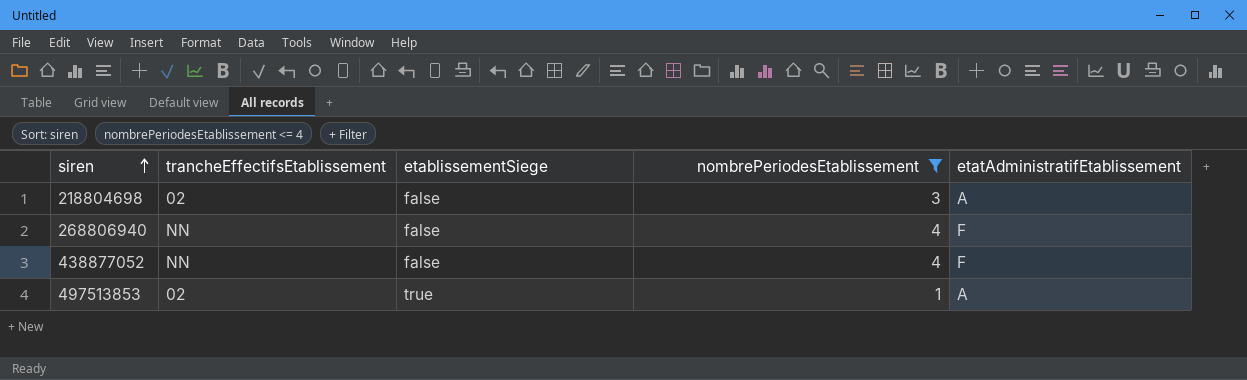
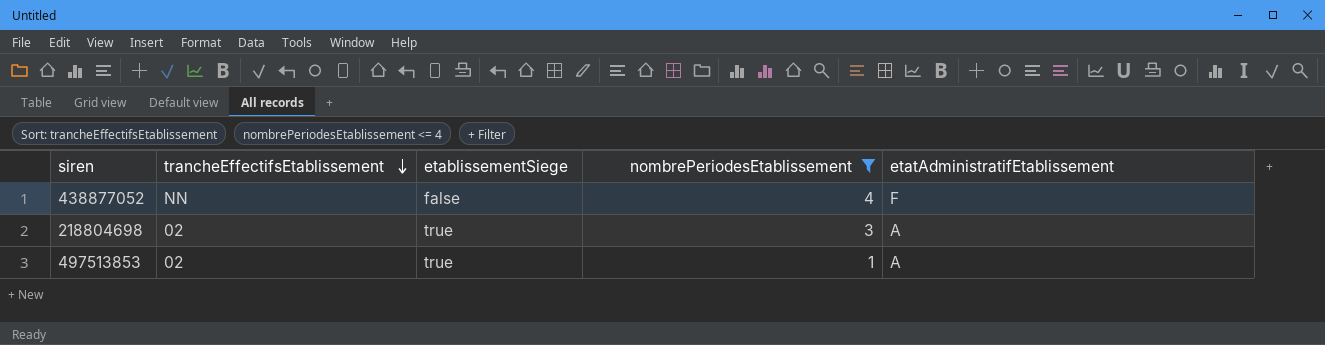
row order: siren ascending -> trancheEffectifsEtablissement descending
row 268806940: NN | false | 4 | F -> none
218804698 | etablissementSiege: false -> true

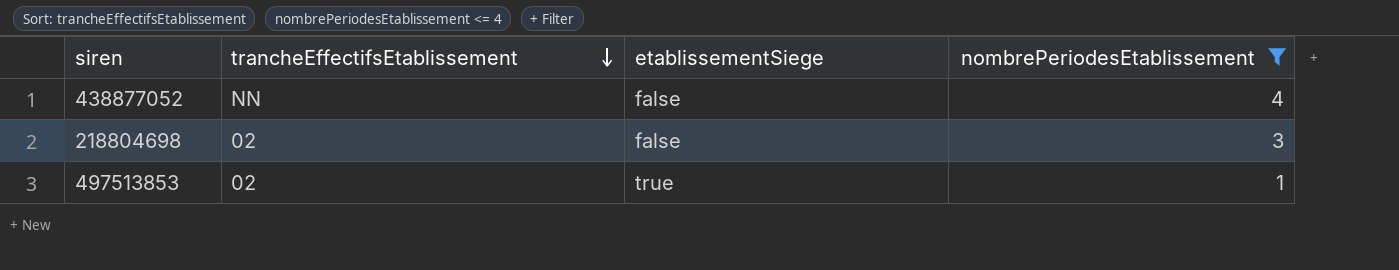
column etatAdministratifEtablissement | position: 5 -> none
218804698 | etablissementSiege: true -> false

